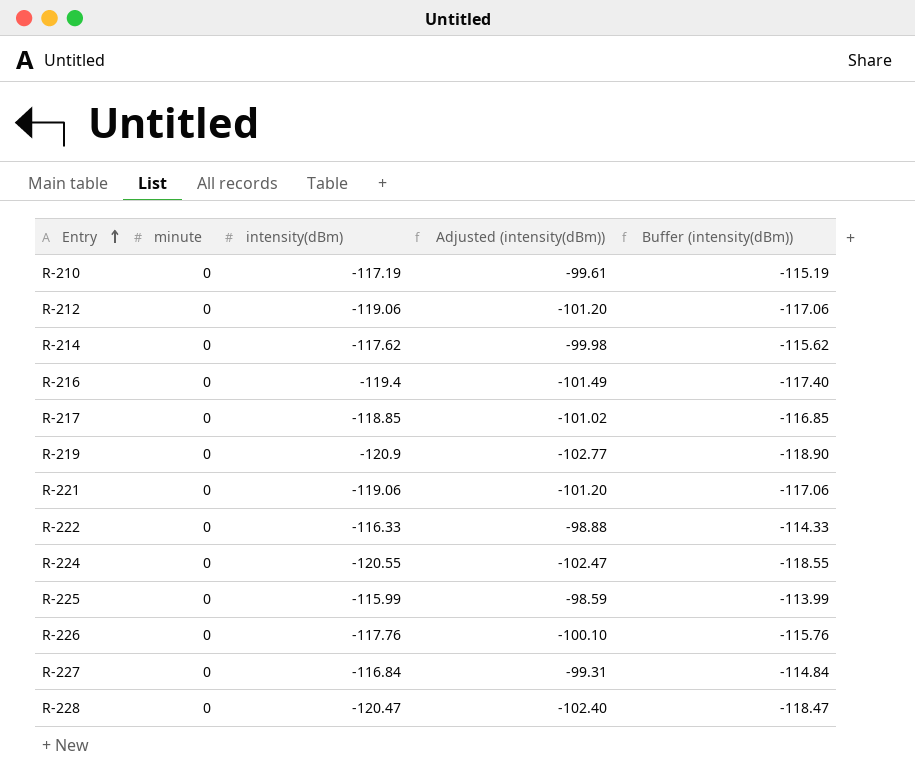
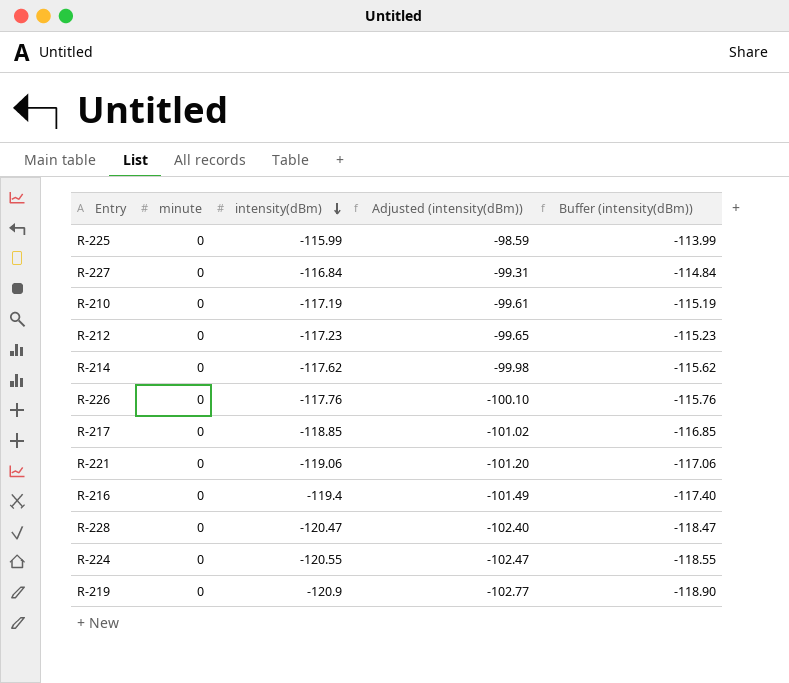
row order: Entry ascending -> intensity(dBm) descending
row R-222: 0 | -116.33 | -98.88 | -114.33 -> none
R-212 | intensity(dBm): -119.06 -> -117.23
R-212 | Adjusted (intensity(dBm)): -101.20 -> -99.65
R-212 | Buffer (intensity(dBm)): -117.06 -> -115.23

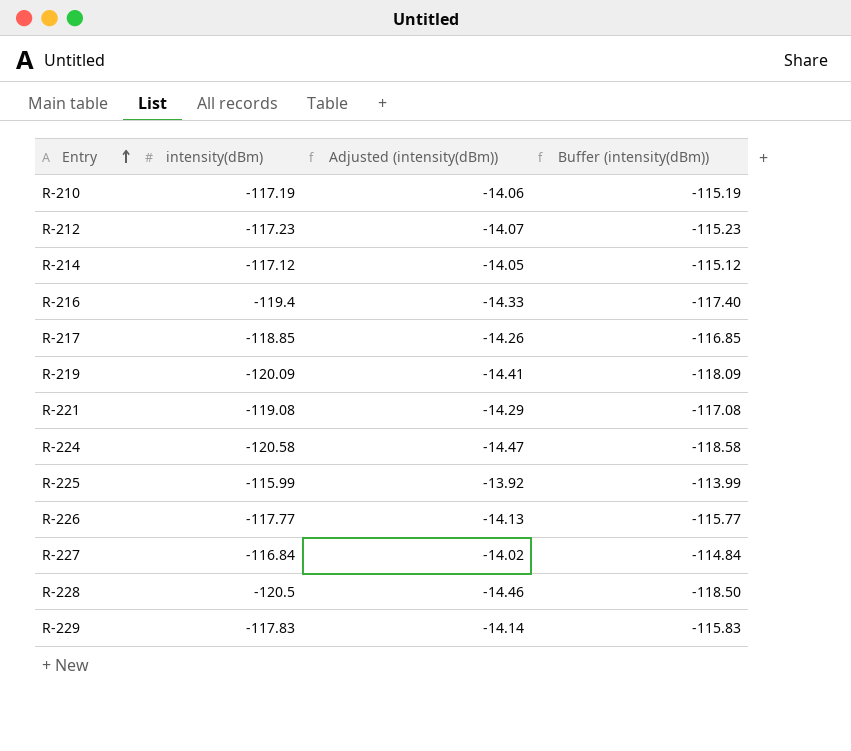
row order: intensity(dBm) descending -> Entry ascending
column minute | position: 2 -> none
column Adjusted (intensity(dBm)) | formula: [intensity(dBm)] * 0.85 -> [intensity(dBm)] * 0.12
R-214 | intensity(dBm): -117.62 -> -117.12
R-214 | Buffer (intensity(dBm)): -115.62 -> -115.12
R-219 | intensity(dBm): -120.9 -> -120.09
R-219 | Buffer (intensity(dBm)): -118.90 -> -118.09
R-221 | intensity(dBm): -119.06 -> -119.08
R-221 | Buffer (intensity(dBm)): -117.06 -> -117.08
R-224 | intensity(dBm): -120.55 -> -120.58
R-224 | Buffer (intensity(dBm)): -118.55 -> -118.58
R-226 | intensity(dBm): -117.76 -> -117.77
R-226 | Buffer (intensity(dBm)): -115.76 -> -115.77
R-228 | intensity(dBm): -120.47 -> -120.5
R-228 | Buffer (intensity(dBm)): -118.47 -> -118.50
row R-229: none -> -117.83 | -14.14 | -115.83

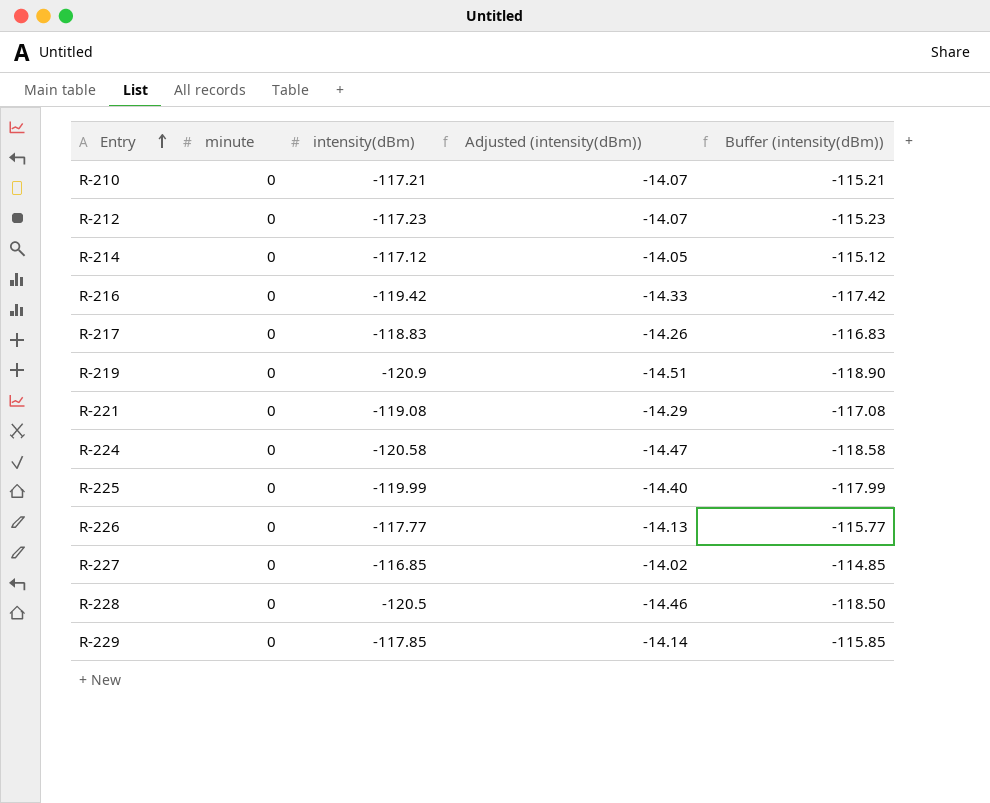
column minute | position: none -> 2
R-210 | intensity(dBm): -117.19 -> -117.21
R-210 | Adjusted (intensity(dBm)): -14.06 -> -14.07
R-210 | Buffer (intensity(dBm)): -115.19 -> -115.21
R-216 | intensity(dBm): -119.4 -> -119.42
R-216 | Buffer (intensity(dBm)): -117.40 -> -117.42
R-217 | intensity(dBm): -118.85 -> -118.83
R-217 | Buffer (intensity(dBm)): -116.85 -> -116.83
R-219 | intensity(dBm): -120.09 -> -120.9
R-219 | Adjusted (intensity(dBm)): -14.41 -> -14.51
R-219 | Buffer (intensity(dBm)): -118.09 -> -118.90
R-225 | intensity(dBm): -115.99 -> -119.99
R-225 | Adjusted (intensity(dBm)): -13.92 -> -14.40
R-225 | Buffer (intensity(dBm)): -113.99 -> -117.99
R-227 | intensity(dBm): -116.84 -> -116.85
R-227 | Buffer (intensity(dBm)): -114.84 -> -114.85
R-229 | intensity(dBm): -117.83 -> -117.85
R-229 | Buffer (intensity(dBm)): -115.83 -> -115.85

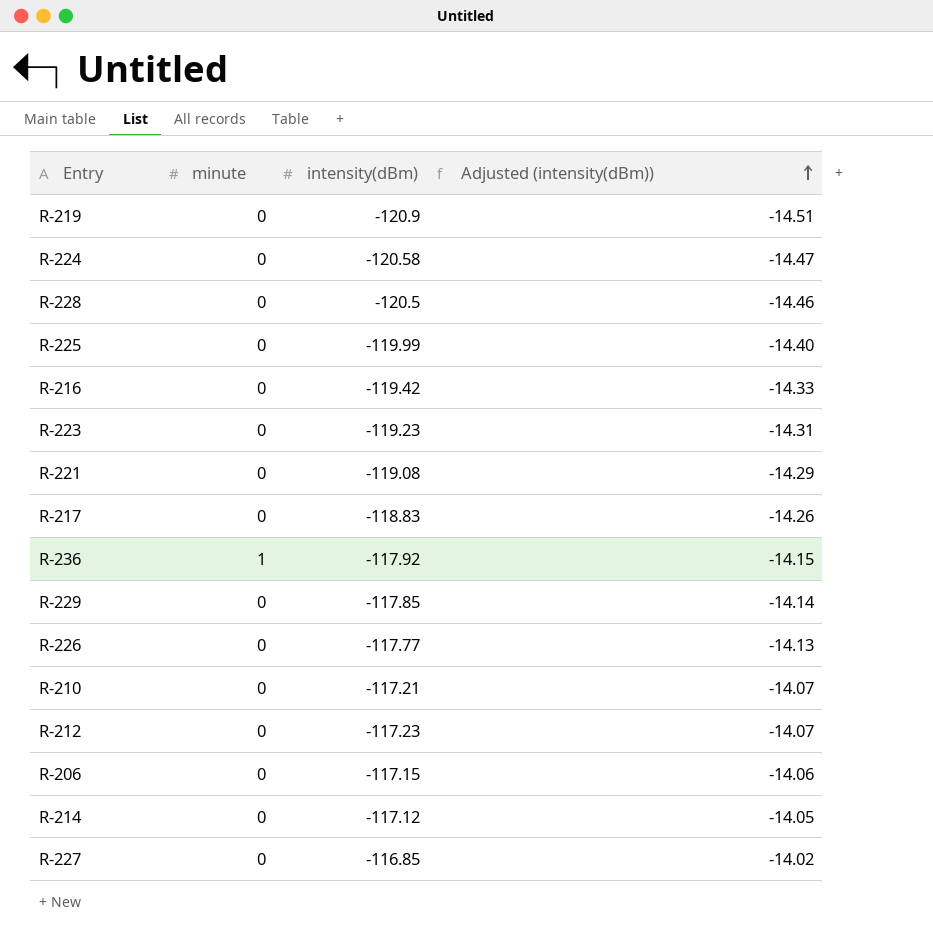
row order: Entry ascending -> Adjusted (intensity(dBm)) ascending
column Buffer (intensity(dBm)) | formula: [intensity(dBm)] + 2 -> none
row R-223: none -> 0 | -119.23 | -14.31
row R-236: none -> 1 | -117.92 | -14.15
row R-206: none -> 0 | -117.15 | -14.06

